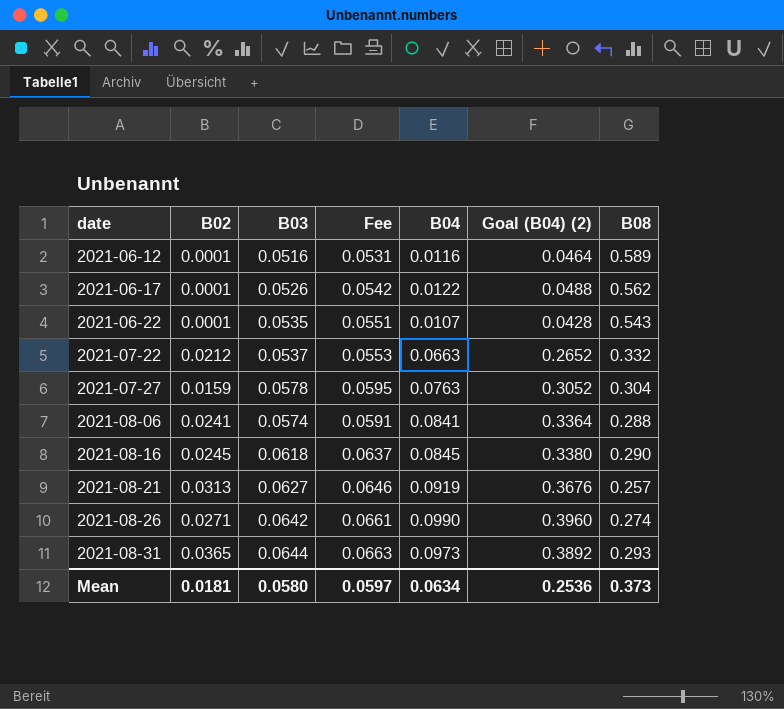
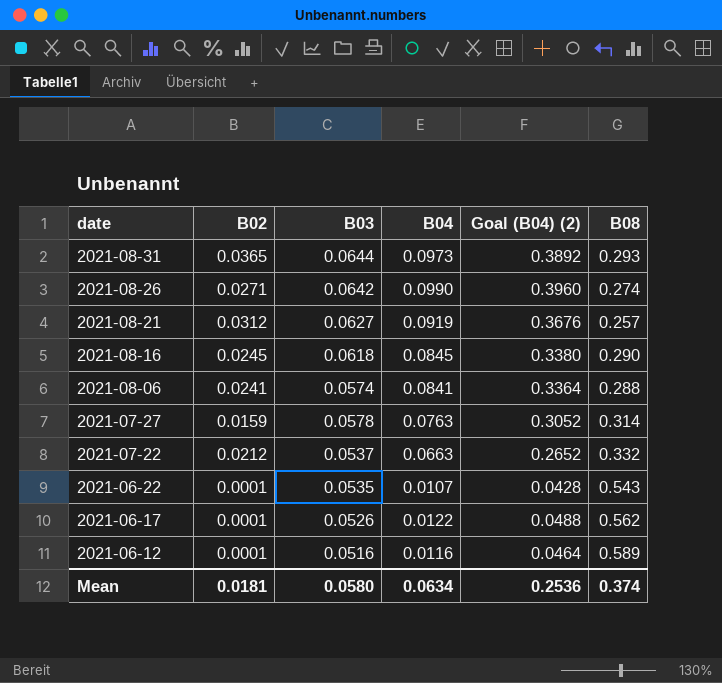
row order: date ascending -> date descending
column Fee | formula: [B03] * 1.03 -> none
2021-08-21 | B02: 0.0313 -> 0.0312
2021-07-27 | B08: 0.304 -> 0.314
Mean | B08: 0.373 -> 0.374

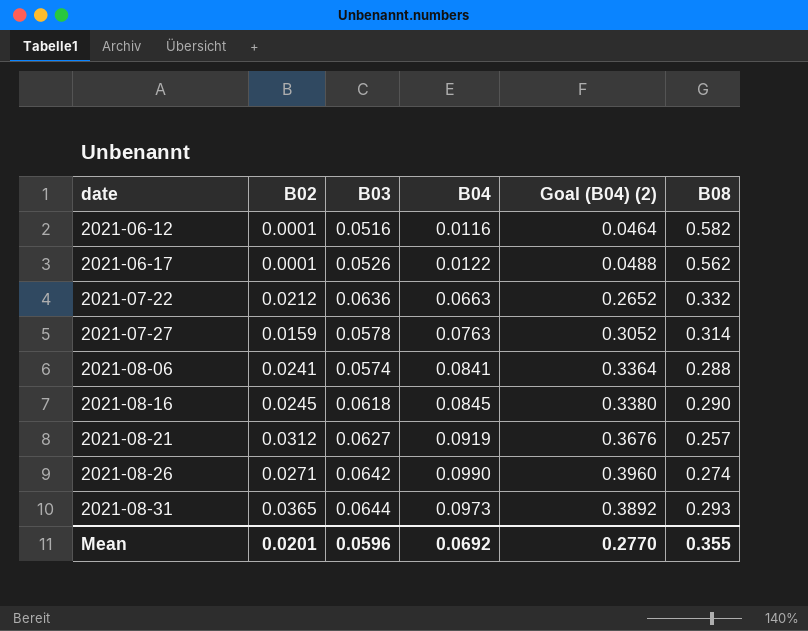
row order: date descending -> date ascending
row 2021-06-22: 0.0001 | 0.0535 | 0.0107 | 0.0428 | 0.543 -> none
2021-06-12 | B08: 0.589 -> 0.582
2021-07-22 | B03: 0.0537 -> 0.0636
Mean | B02: 0.0181 -> 0.0201
Mean | B03: 0.0580 -> 0.0596
Mean | B04: 0.0634 -> 0.0692
Mean | Goal (B04) (2): 0.2536 -> 0.2770
Mean | B08: 0.374 -> 0.355

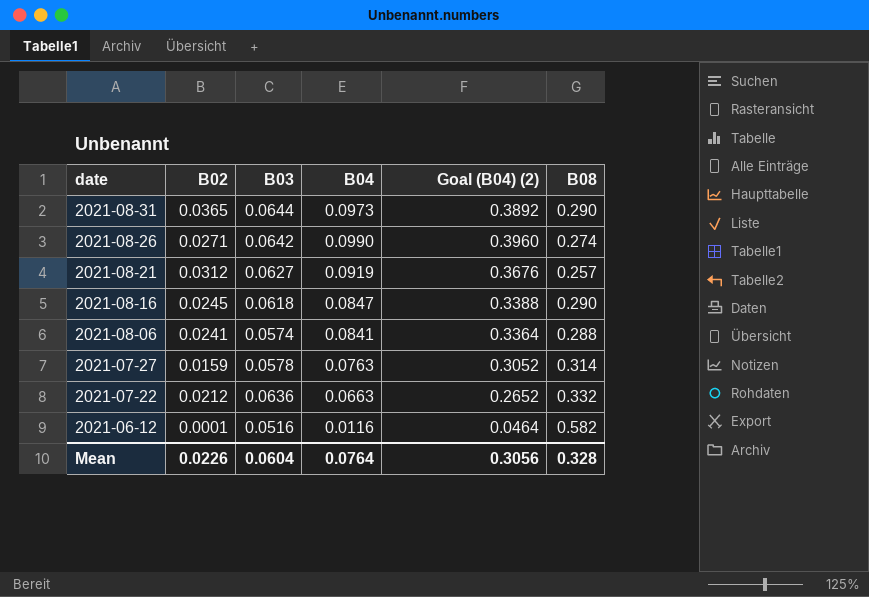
row order: date ascending -> date descending
row 2021-06-17: 0.0001 | 0.0526 | 0.0122 | 0.0488 | 0.562 -> none
2021-08-31 | B08: 0.293 -> 0.290
2021-08-16 | B04: 0.0845 -> 0.0847
2021-08-16 | Goal (B04) (2): 0.3380 -> 0.3388
Mean | B02: 0.0201 -> 0.0226
Mean | B03: 0.0596 -> 0.0604
Mean | B04: 0.0692 -> 0.0764
Mean | Goal (B04) (2): 0.2770 -> 0.3056
Mean | B08: 0.355 -> 0.328

